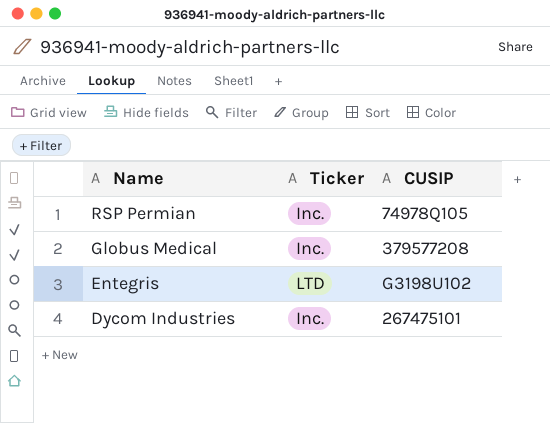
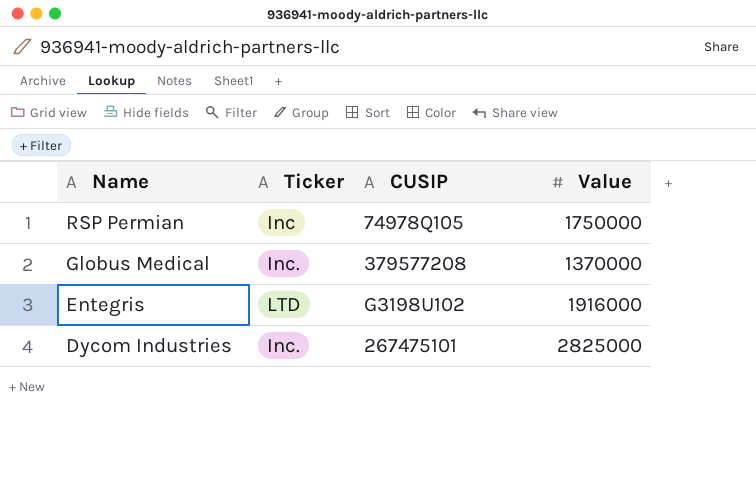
column Value | position: none -> 4
RSP Permian | Ticker: Inc. -> Inc

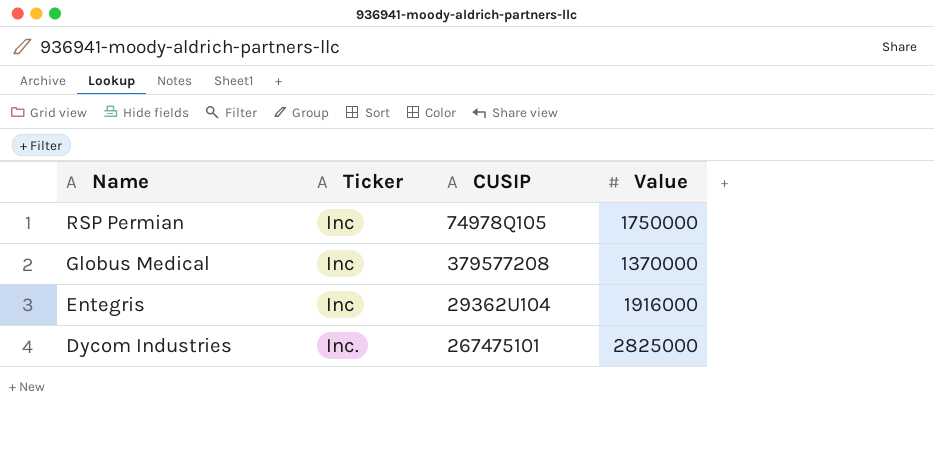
Globus Medical | Ticker: Inc. -> Inc
Entegris | Ticker: LTD -> Inc
Entegris | CUSIP: G3198U102 -> 29362U104

